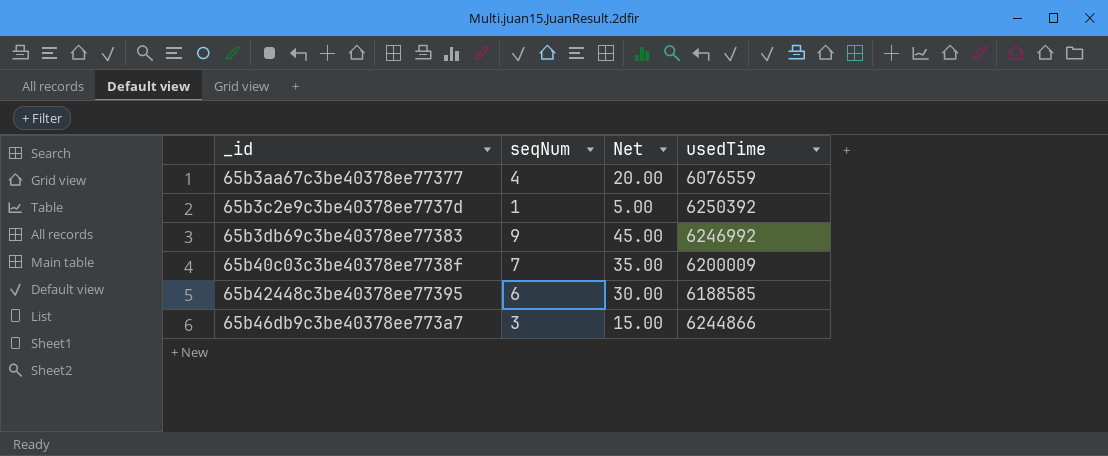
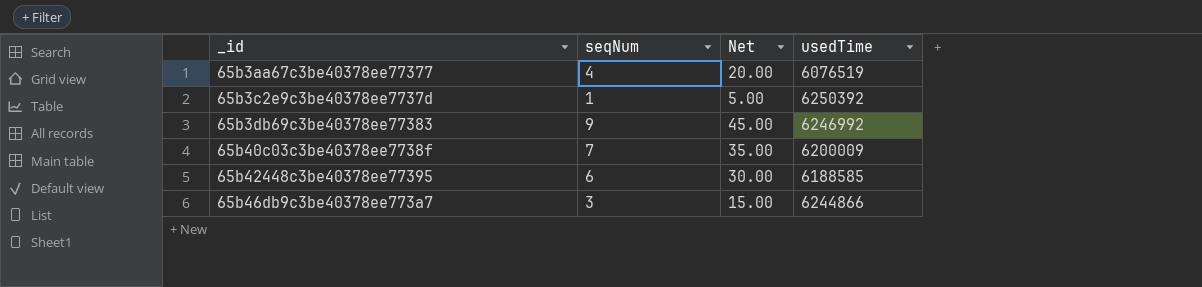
65b3aa67c3be40378ee77377 | usedTime: 6076559 -> 6076519

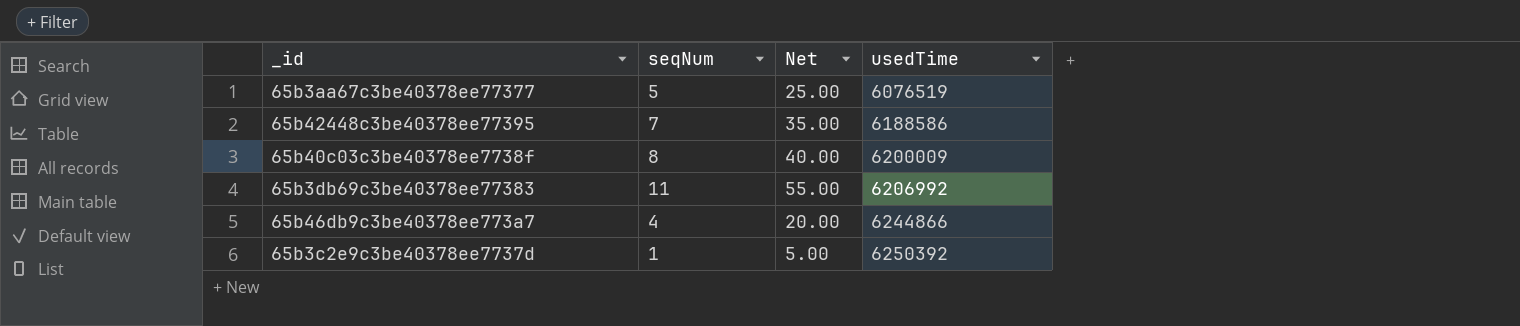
row order: none -> usedTime ascending
65b3aa67c3be40378ee77377 | seqNum: 4 -> 5
65b3aa67c3be40378ee77377 | Net: 20.00 -> 25.00
65b42448c3be40378ee77395 | seqNum: 6 -> 7
65b42448c3be40378ee77395 | Net: 30.00 -> 35.00
65b42448c3be40378ee77395 | usedTime: 6188585 -> 6188586
65b40c03c3be40378ee7738f | seqNum: 7 -> 8
65b40c03c3be40378ee7738f | Net: 35.00 -> 40.00
65b3db69c3be40378ee77383 | seqNum: 9 -> 11
65b3db69c3be40378ee77383 | Net: 45.00 -> 55.00
65b3db69c3be40378ee77383 | usedTime: 6246992 -> 6206992
65b46db9c3be40378ee773a7 | seqNum: 3 -> 4
65b46db9c3be40378ee773a7 | Net: 15.00 -> 20.00

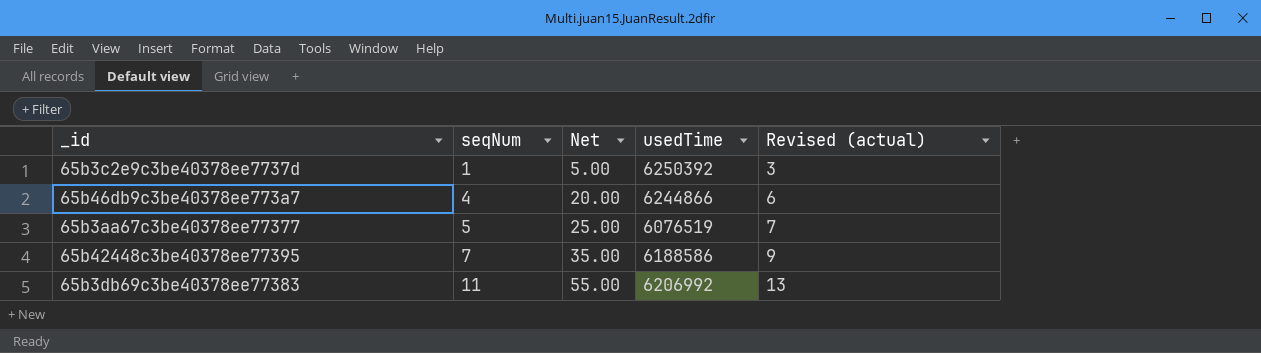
row order: usedTime ascending -> seqNum ascending
column Revised (actual) | formula: none -> [seqNum] + 2
row 65b40c03c3be40378ee7738f: 8 | 40.00 | 6200009 -> none

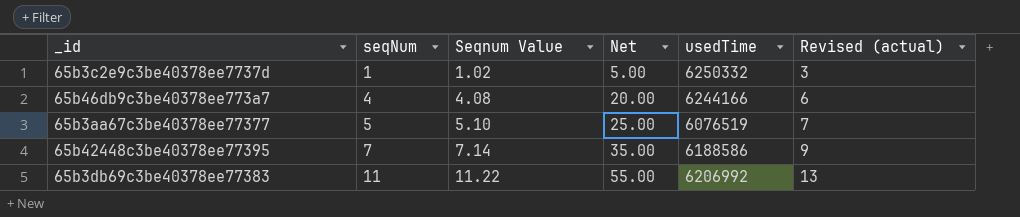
column Seqnum Value | formula: none -> [seqNum] * 1.02
65b3c2e9c3be40378ee7737d | usedTime: 6250392 -> 6250332
65b46db9c3be40378ee773a7 | usedTime: 6244866 -> 6244166

